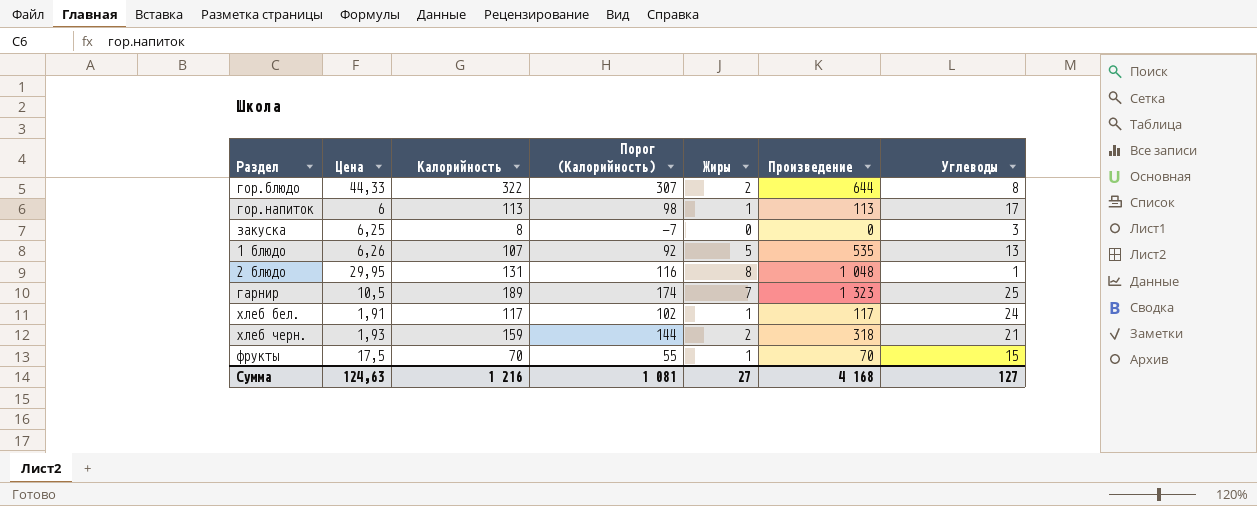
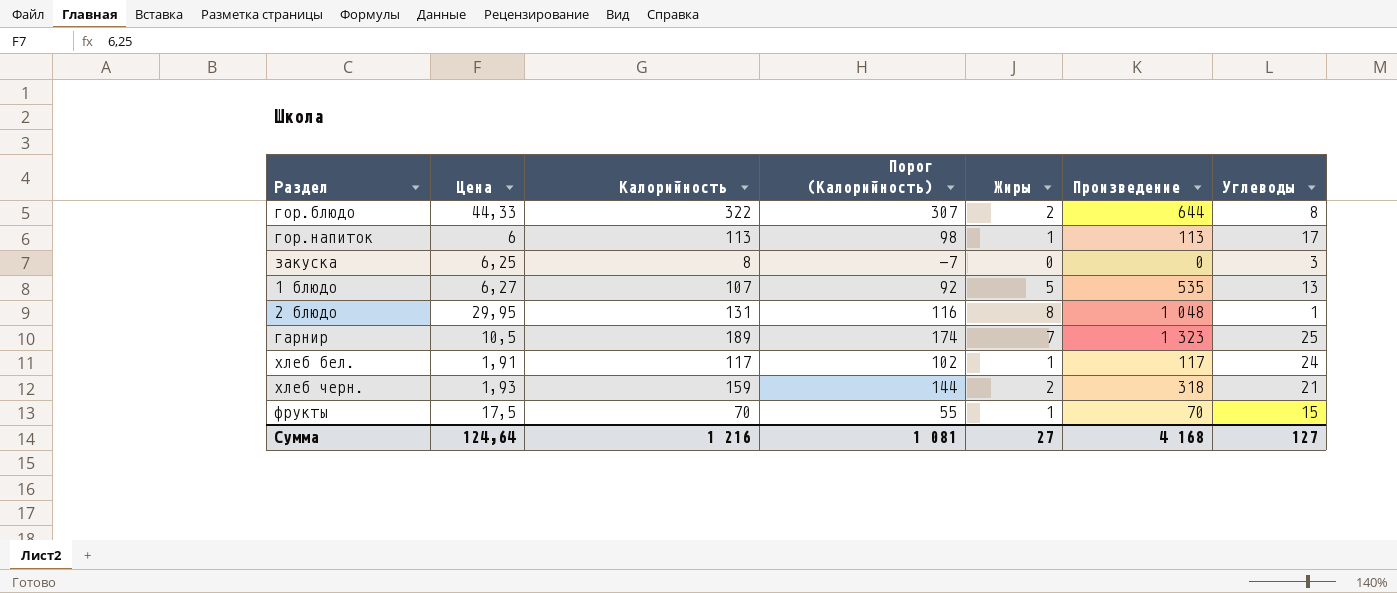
1 блюдо | Цена: 6,26 -> 6,27
Сумма | Цена: 124,63 -> 124,64

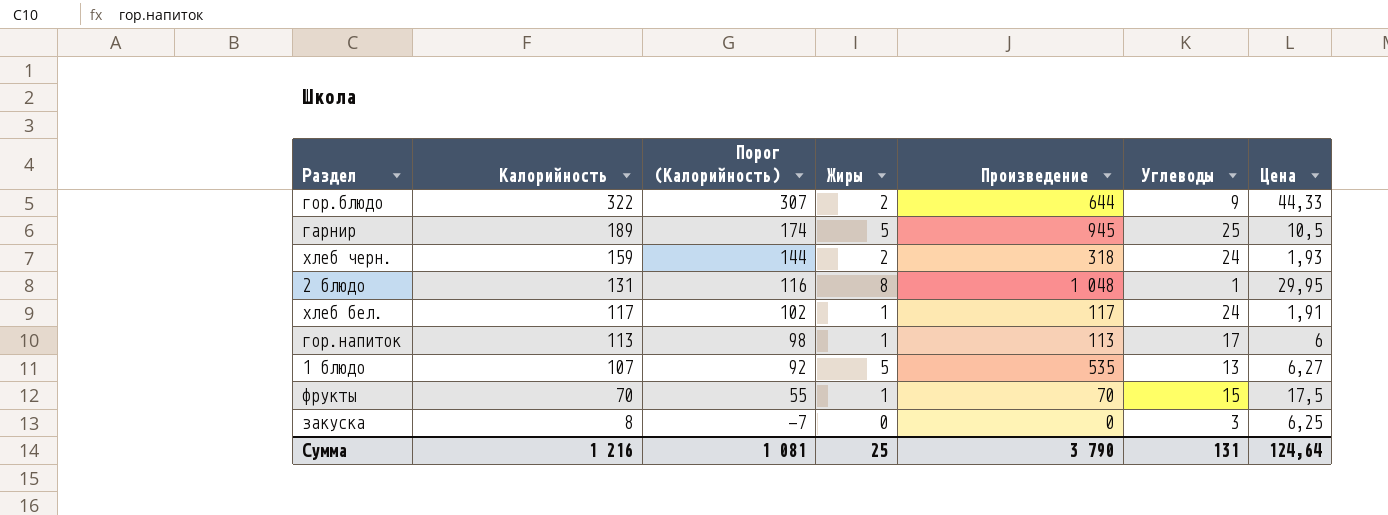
row order: none -> Калорийность descending
column Цена | position: 2 -> 7
гор.блюдо | Углеводы: 8 -> 9
гарнир | Жиры: 7 -> 5
гарнир | Произведение: 1 323 -> 945
хлеб черн. | Углеводы: 21 -> 24
Сумма | Жиры: 27 -> 25
Сумма | Произведение: 4 168 -> 3 790
Сумма | Углеводы: 127 -> 131

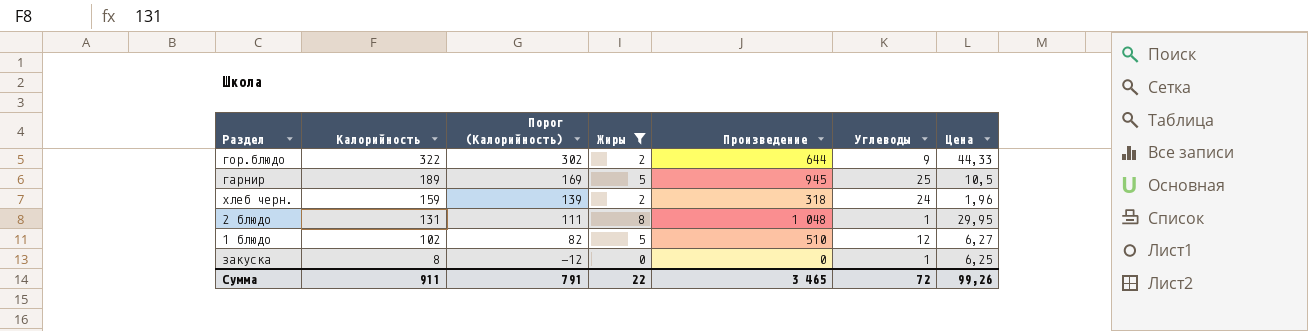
filter: none -> Жиры != 1
column Порог (Калорийность) | formula: [Калорийность] - 15 -> [Калорийность] - 20
хлеб черн. | Цена: 1,93 -> 1,96
1 блюдо | Калорийность: 107 -> 102
1 блюдо | Произведение: 535 -> 510
1 блюдо | Углеводы: 13 -> 12
закуска | Углеводы: 3 -> 1
Сумма | Калорийность: 1 216 -> 911
Сумма | Порог (Калорийность): 1 081 -> 791
Сумма | Жиры: 25 -> 22
Сумма | Произведение: 3 790 -> 3 465
Сумма | Углеводы: 131 -> 72
Сумма | Цена: 124,64 -> 99,26

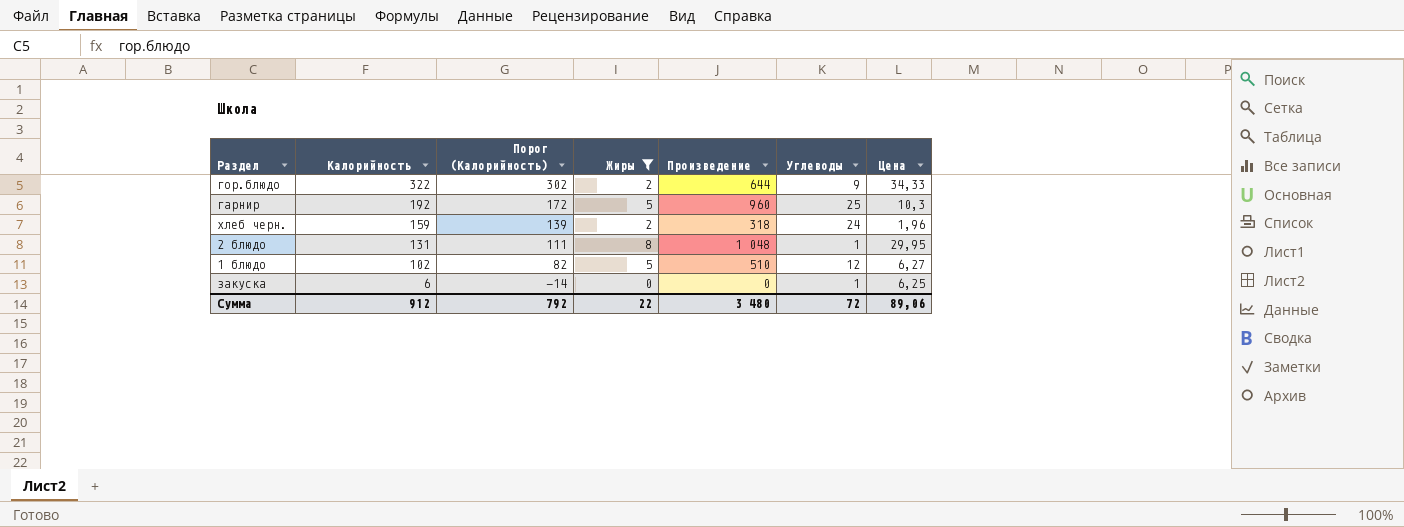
гор.блюдо | Цена: 44,33 -> 34,33
гарнир | Калорийность: 189 -> 192
гарнир | Порог (Калорийность): 169 -> 172
гарнир | Произведение: 945 -> 960
гарнир | Цена: 10,5 -> 10,3
закуска | Калорийность: 8 -> 6
закуска | Порог (Калорийность): -12 -> -14
Сумма | Калорийность: 911 -> 912
Сумма | Порог (Калорийность): 791 -> 792
Сумма | Произведение: 3 465 -> 3 480
Сумма | Цена: 99,26 -> 89,06

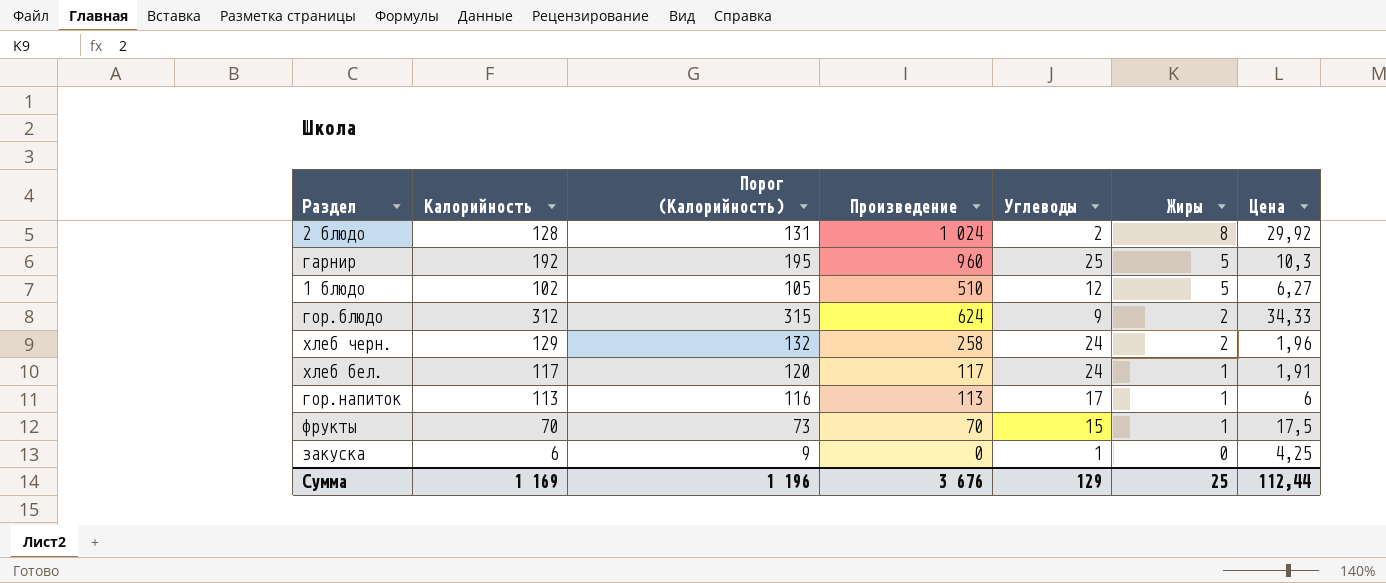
filter: Жиры != 1 -> none
row order: Калорийность descending -> Жиры descending
column Порог (Калорийность) | formula: [Калорийность] - 20 -> [Калорийность] + 3
column Жиры | position: 4 -> 6
2 блюдо | Калорийность: 131 -> 128
2 блюдо | Произведение: 1 048 -> 1 024
2 блюдо | Углеводы: 1 -> 2
2 блюдо | Цена: 29,95 -> 29,92
гор.блюдо | Калорийность: 322 -> 312
гор.блюдо | Произведение: 644 -> 624
хлеб черн. | Калорийность: 159 -> 129
хлеб черн. | Произведение: 318 -> 258
закуска | Цена: 6,25 -> 4,25
Сумма | Калорийность: 912 -> 1 169
Сумма | Порог (Калорийность): 792 -> 1 196
Сумма | Произведение: 3 480 -> 3 676
Сумма | Углеводы: 72 -> 129
Сумма | Жиры: 22 -> 25
Сумма | Цена: 89,06 -> 112,44

